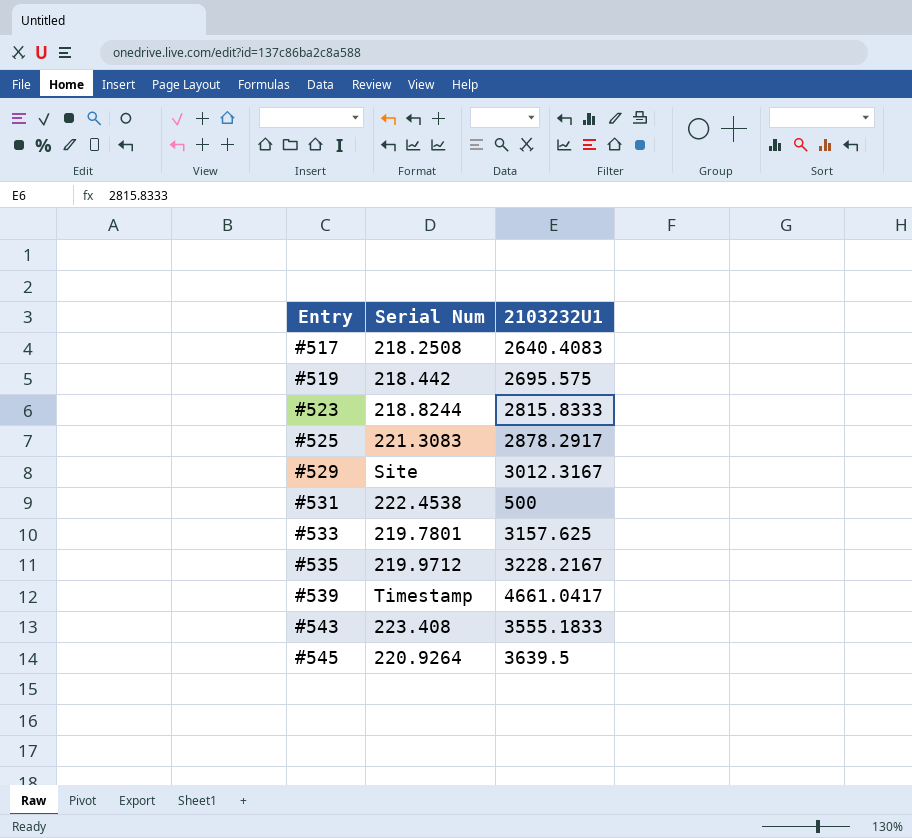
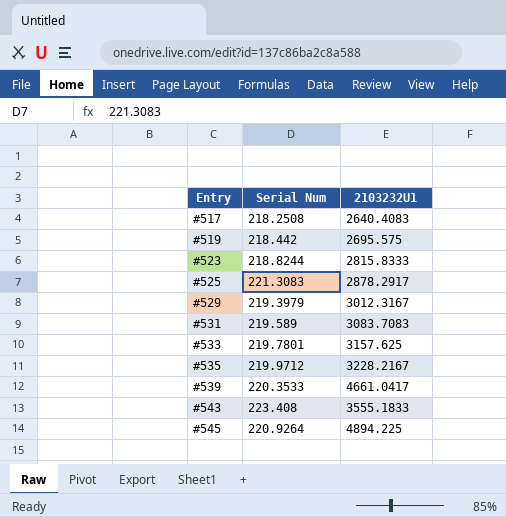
#529 | Serial Num: Site -> 219.3979
#531 | Serial Num: 222.4538 -> 219.589
#531 | 2103232U1: 500 -> 3083.7083
#539 | Serial Num: Timestamp -> 220.3533
#545 | 2103232U1: 3639.5 -> 4894.225

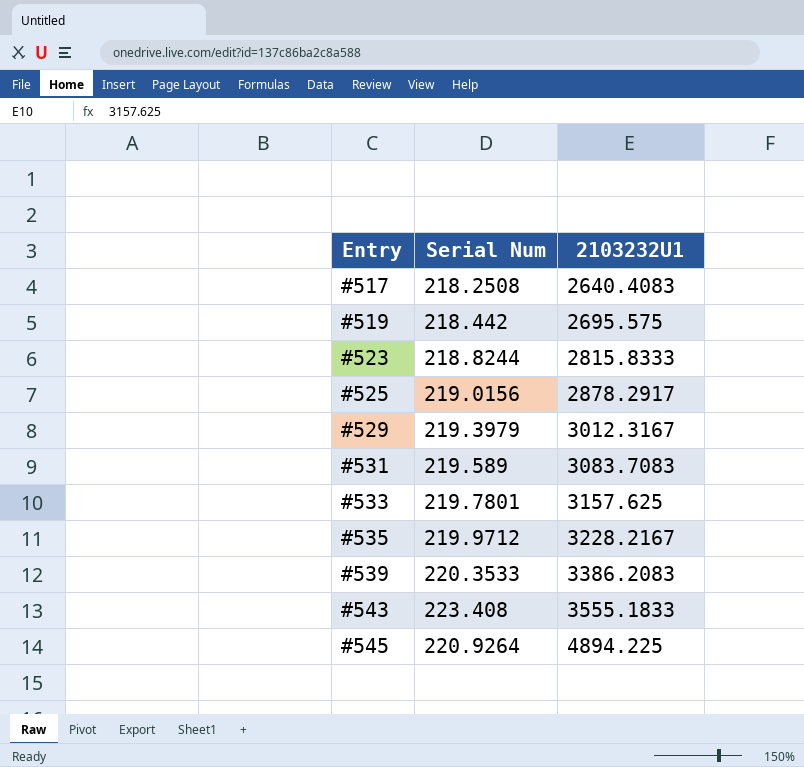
#525 | Serial Num: 221.3083 -> 219.0156
#539 | 2103232U1: 4661.0417 -> 3386.2083

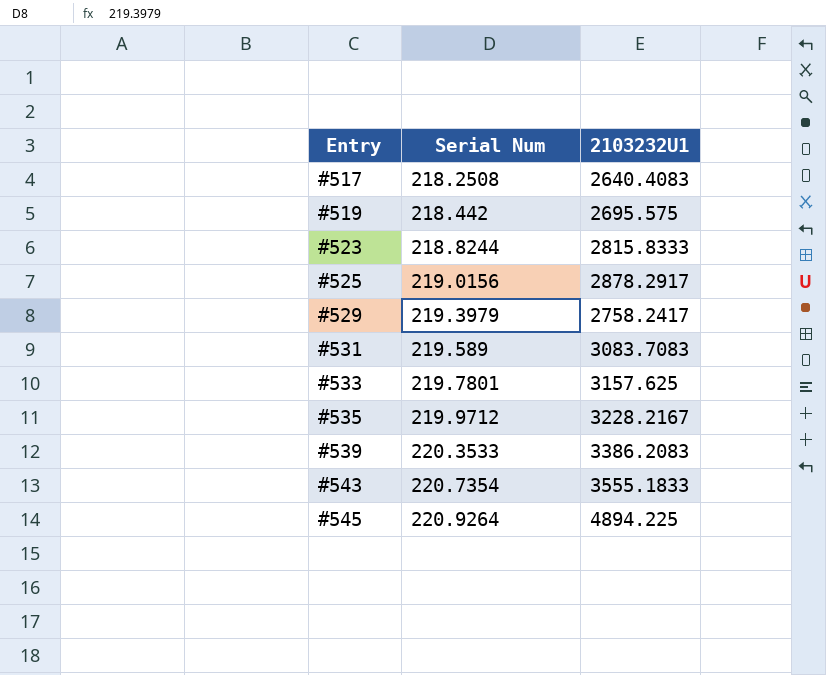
#529 | 2103232U1: 3012.3167 -> 2758.2417
#543 | Serial Num: 223.408 -> 220.7354

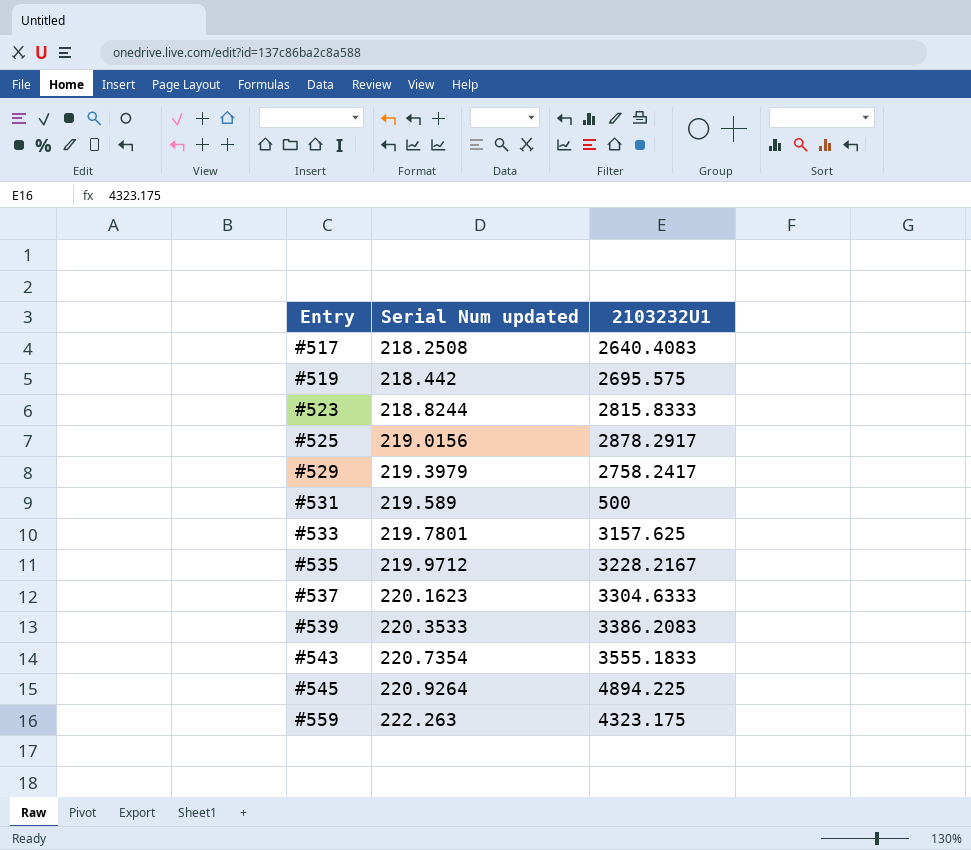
column name: Serial Num -> Serial Num updated
#531 | 2103232U1: 3083.7083 -> 500
row #537: none -> 220.1623 | 3304.6333
row #559: none -> 222.263 | 4323.175

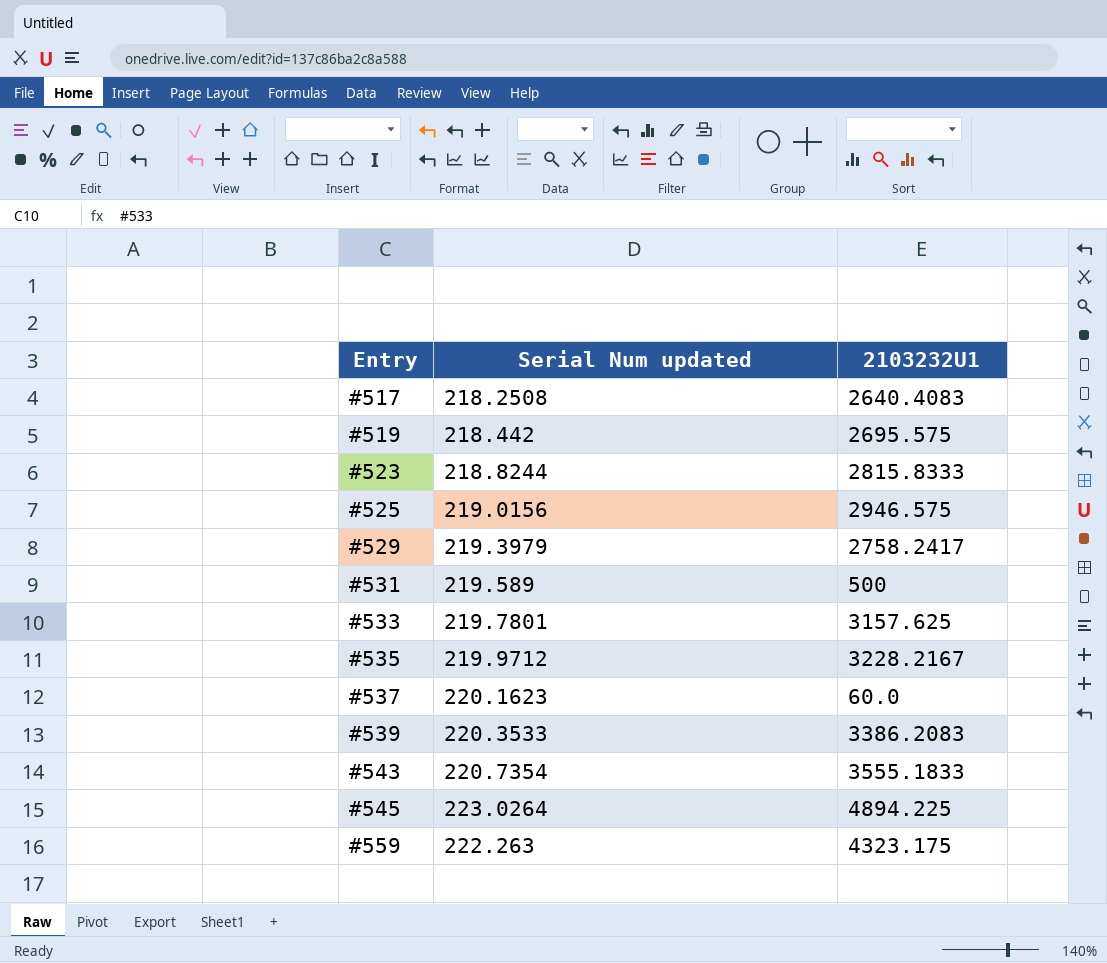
#525 | 2103232U1: 2878.2917 -> 2946.575
#537 | 2103232U1: 3304.6333 -> 60.0
#545 | Serial Num updated: 220.9264 -> 223.0264

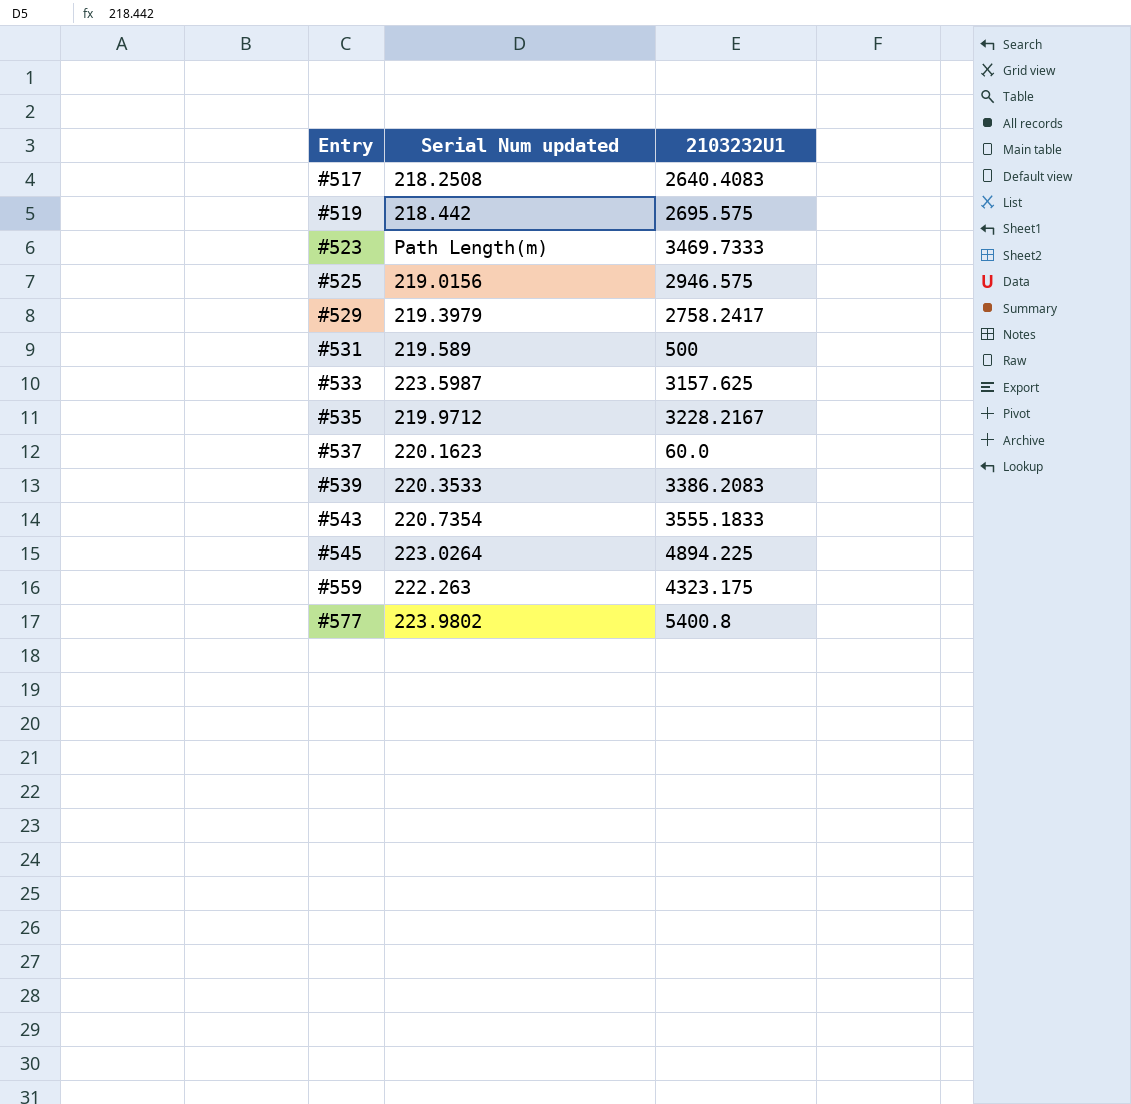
#523 | Serial Num updated: 218.8244 -> Path Length(m)
#523 | 2103232U1: 2815.8333 -> 3469.7333
#533 | Serial Num updated: 219.7801 -> 223.5987
row #577: none -> 223.9802 | 5400.8

